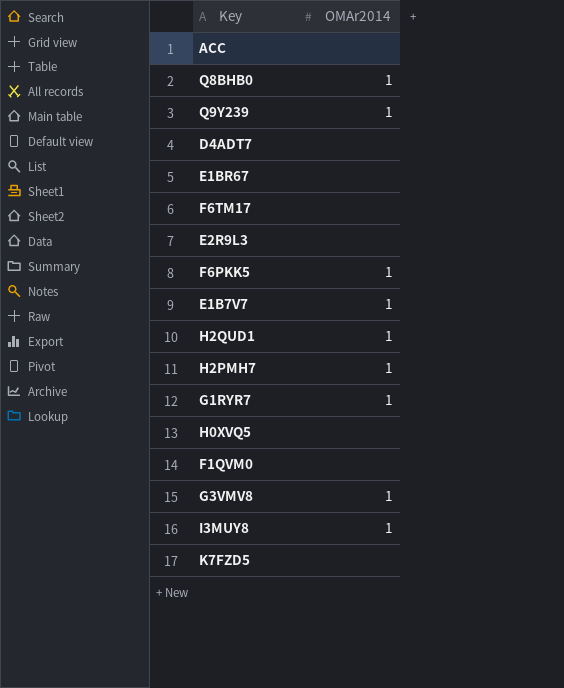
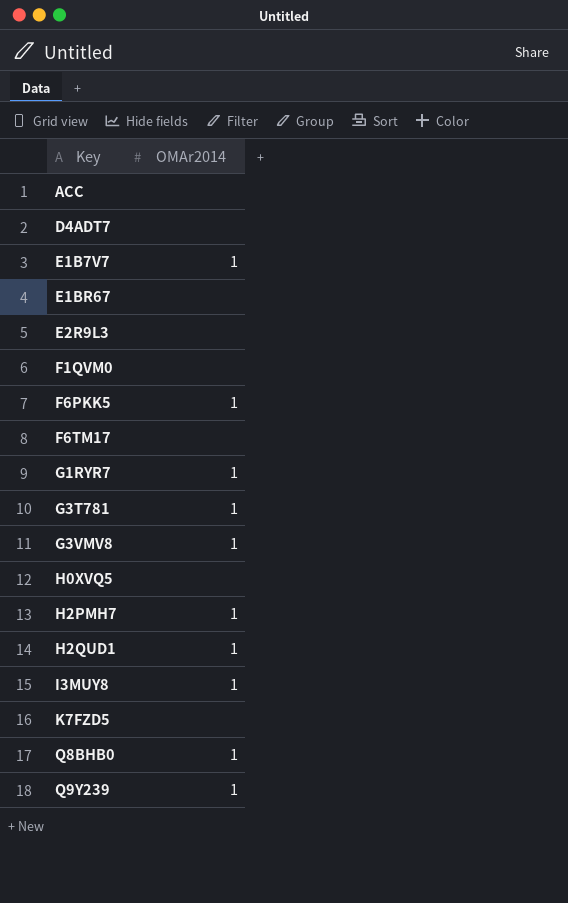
row order: none -> Key ascending
row G3T781: none -> 1

